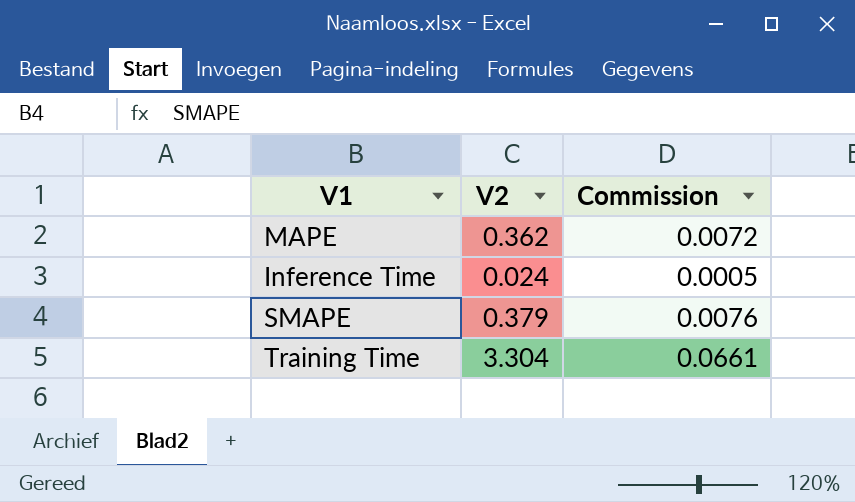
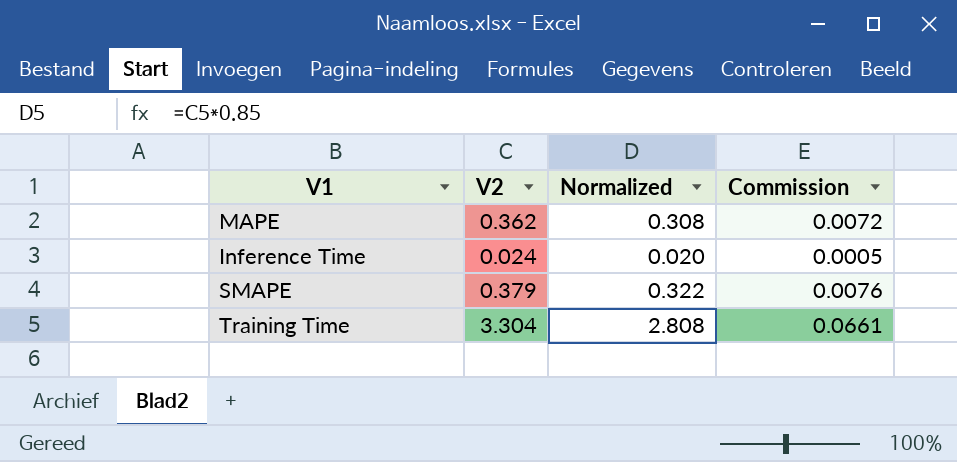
column Normalized | formula: none -> [V2] * 0.85

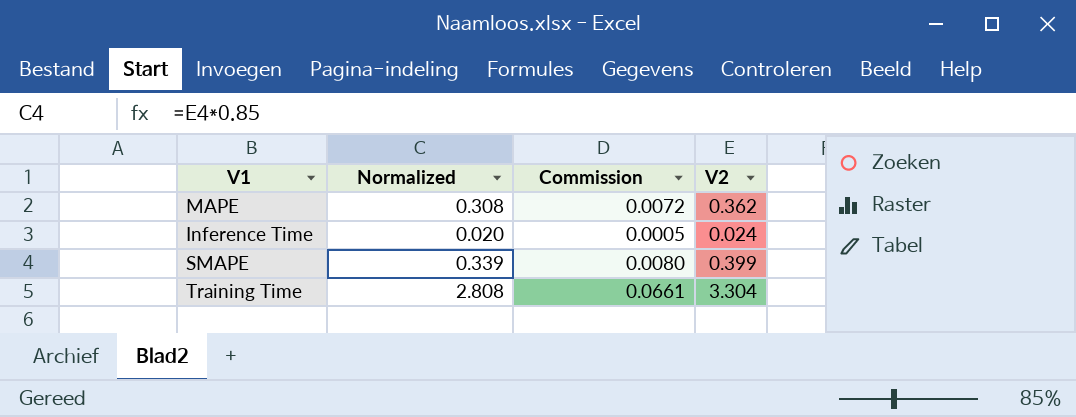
column V2 | position: 2 -> 4
SMAPE | Normalized: 0.322 -> 0.339
SMAPE | Commission: 0.0076 -> 0.0080
SMAPE | V2: 0.379 -> 0.399

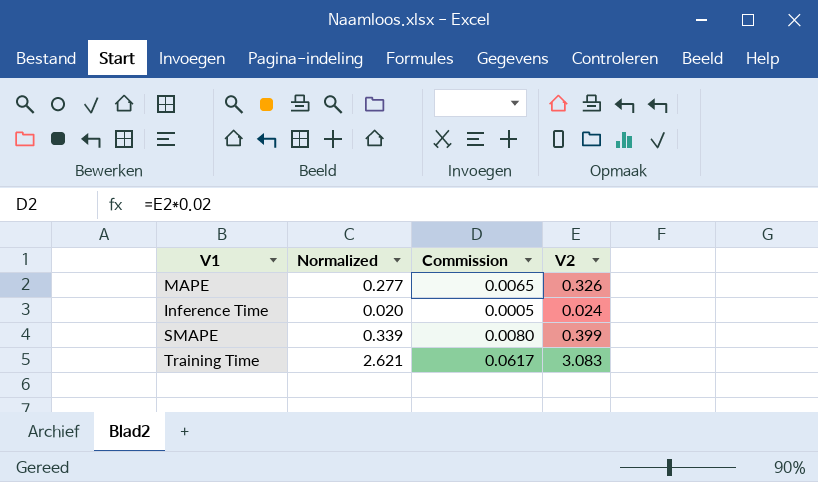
MAPE | Normalized: 0.308 -> 0.277
MAPE | Commission: 0.0072 -> 0.0065
MAPE | V2: 0.362 -> 0.326
Training Time | Normalized: 2.808 -> 2.621
Training Time | Commission: 0.0661 -> 0.0617
Training Time | V2: 3.304 -> 3.083

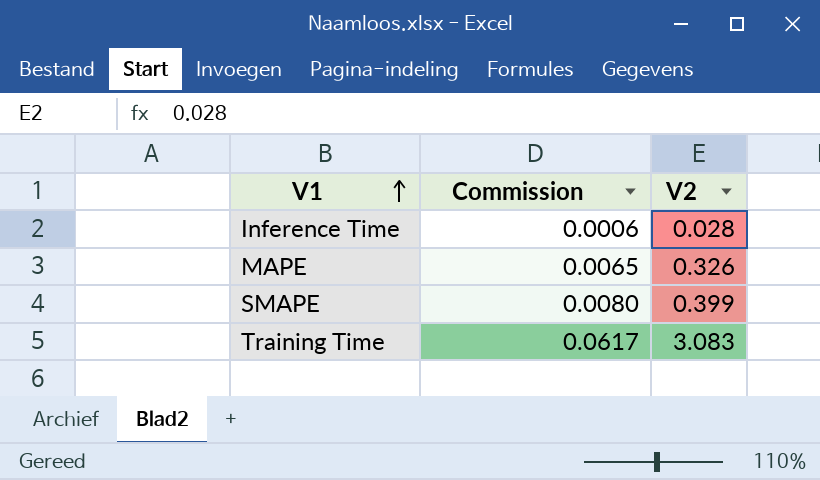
row order: none -> V1 ascending
column Normalized | formula: [V2] * 0.85 -> none
Inference Time | Commission: 0.0005 -> 0.0006
Inference Time | V2: 0.024 -> 0.028

